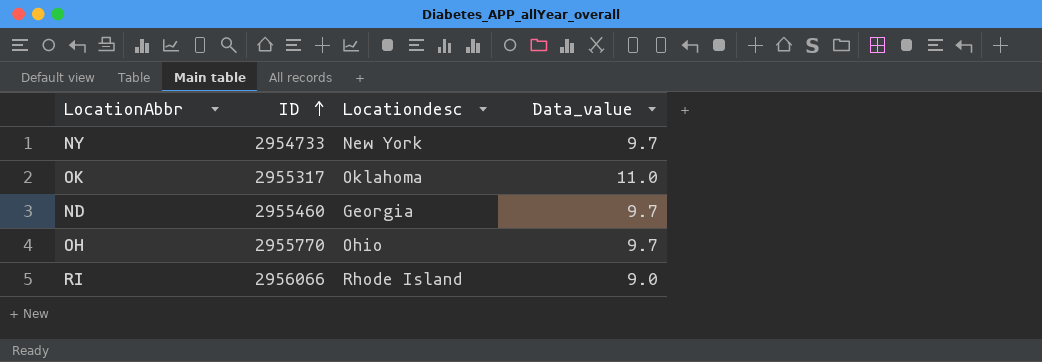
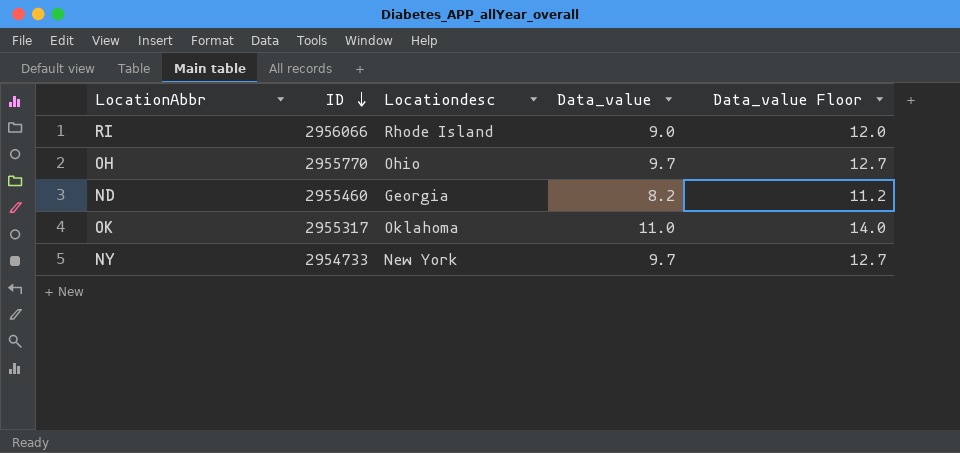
row order: ID ascending -> ID descending
column Data_value Floor | formula: none -> [Data_value] + 3
ND | Data_value: 9.7 -> 8.2

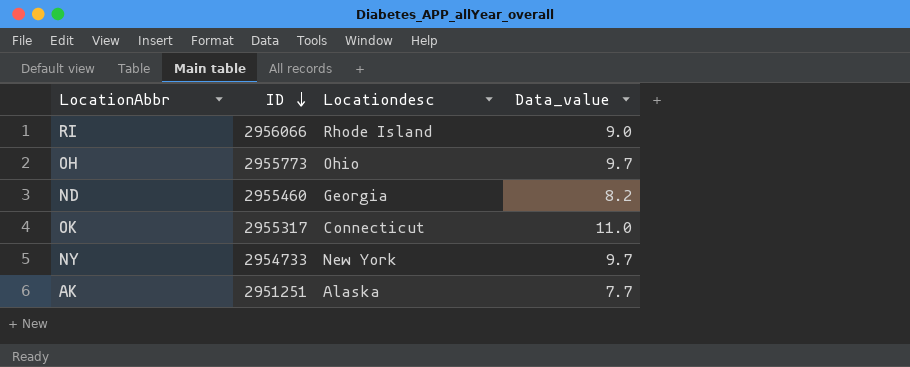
column Data_value Floor | formula: [Data_value] + 3 -> none
OH | ID: 2955770 -> 2955773
OK | Locationdesc: Oklahoma -> Connecticut
row AK: none -> 2951251 | Alaska | 7.7

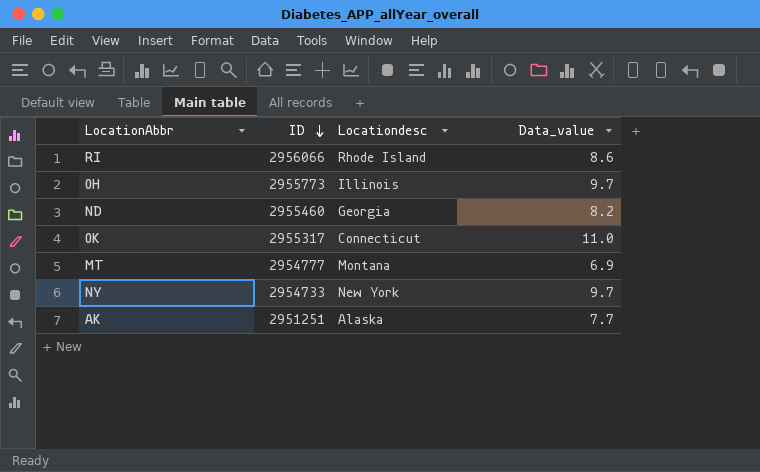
RI | Data_value: 9.0 -> 8.6
OH | Locationdesc: Ohio -> Illinois
row MT: none -> 2954777 | Montana | 6.9

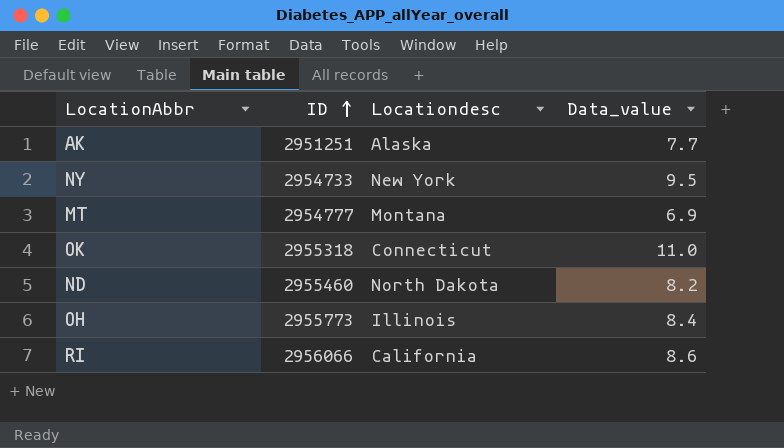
row order: ID descending -> ID ascending
NY | Data_value: 9.7 -> 9.5
OK | ID: 2955317 -> 2955318
ND | Locationdesc: Georgia -> North Dakota
OH | Data_value: 9.7 -> 8.4
RI | Locationdesc: Rhode Island -> California

